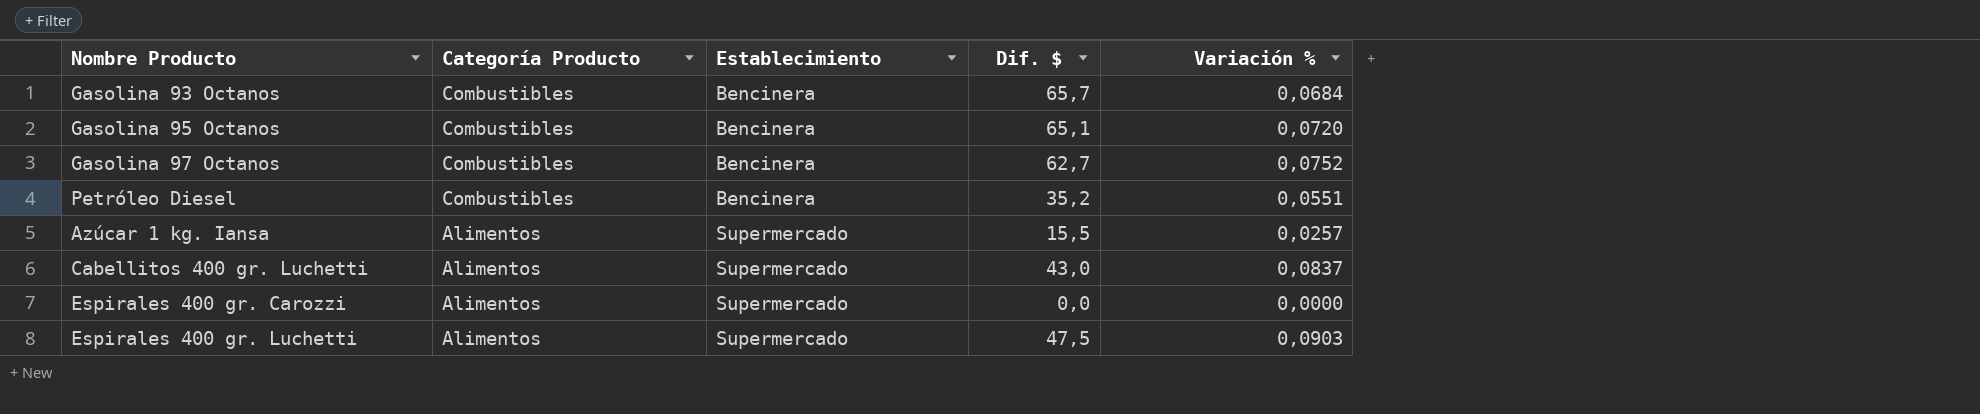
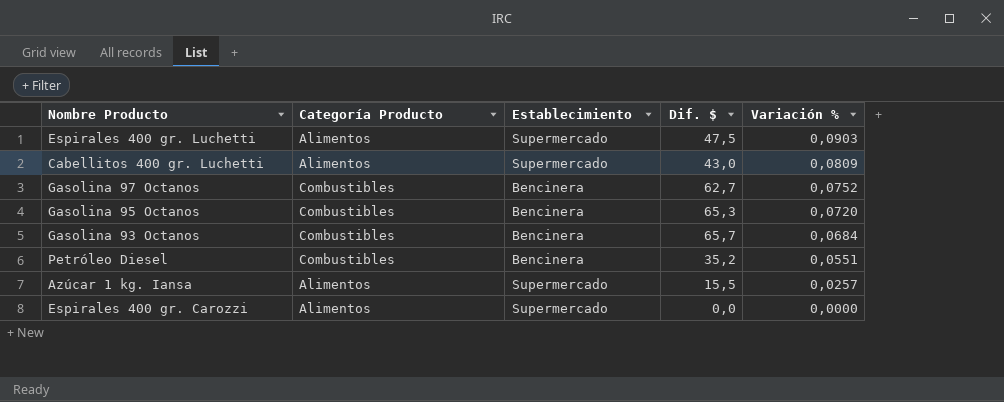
row order: Categoría Producto descending -> Variación % descending
Cabellitos 400 gr. Luchetti | Variación %: 0,0837 -> 0,0809
Gasolina 95 Octanos | Dif. $: 65,1 -> 65,3

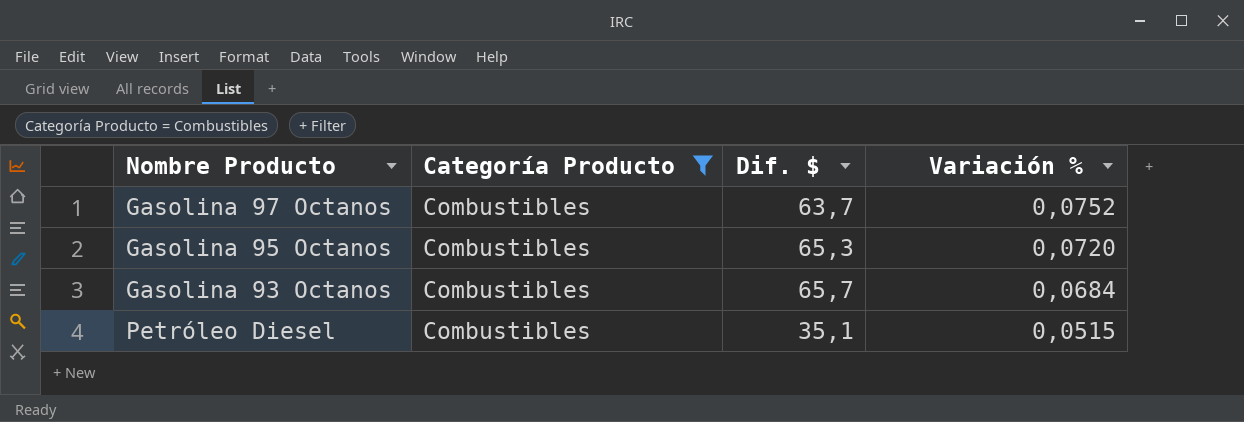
filter: none -> Categoría Producto = Combustibles
column Establecimiento | position: 3 -> none
Gasolina 97 Octanos | Dif. $: 62,7 -> 63,7
Petróleo Diesel | Dif. $: 35,2 -> 35,1
Petróleo Diesel | Variación %: 0,0551 -> 0,0515

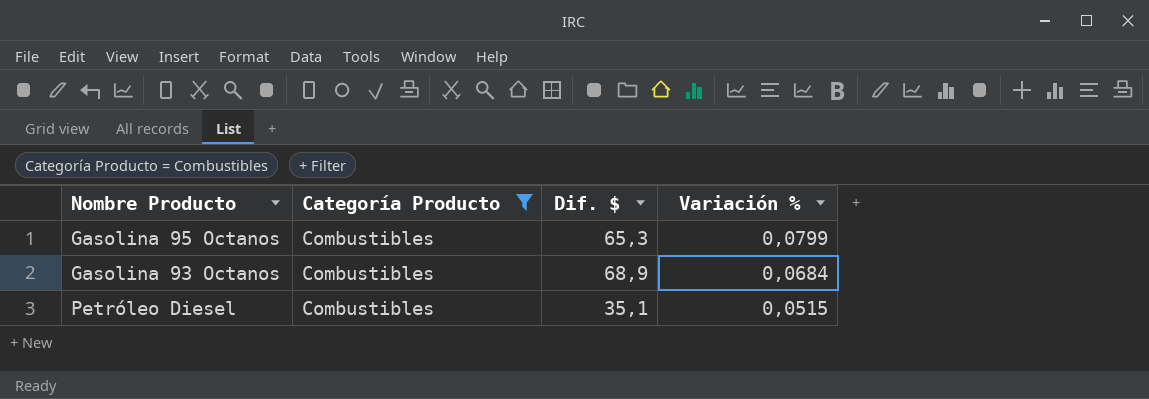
row Gasolina 97 Octanos: Combustibles | 63,7 | 0,0752 -> none
Gasolina 95 Octanos | Variación %: 0,0720 -> 0,0799
Gasolina 93 Octanos | Dif. $: 65,7 -> 68,9

